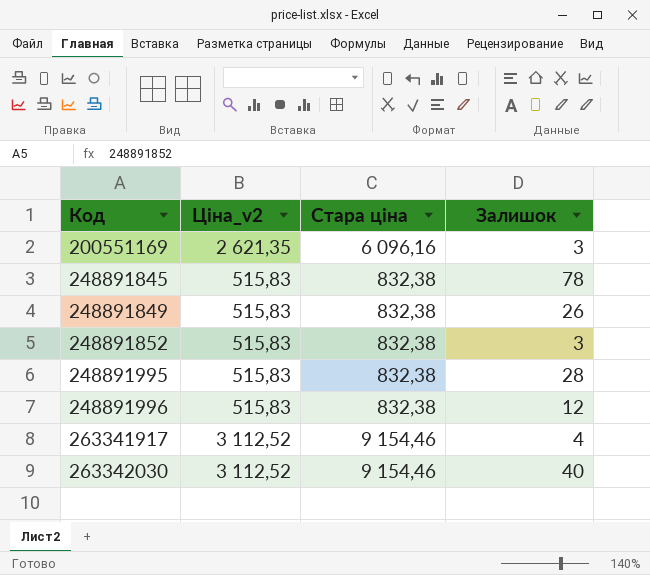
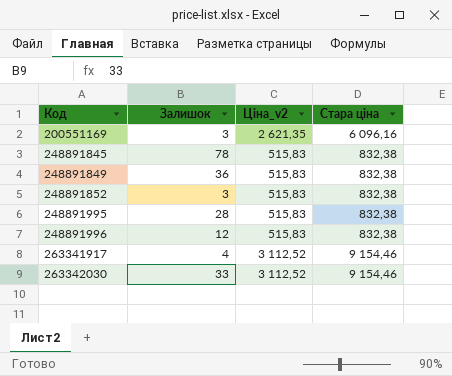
column Залишок | position: 4 -> 2
248891849 | Залишок: 26 -> 36
263342030 | Залишок: 40 -> 33

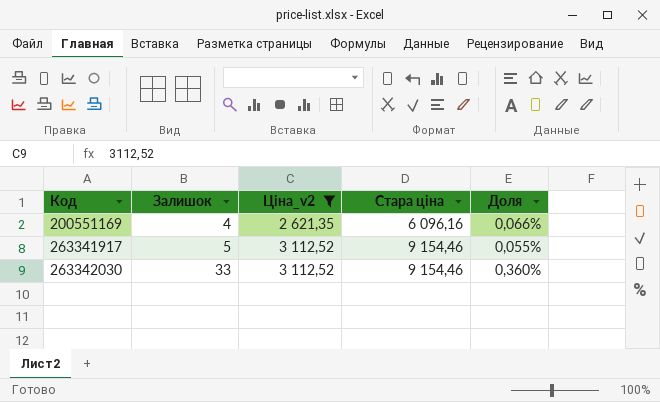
filter: none -> Ціна_v2 != 515,83
column Доля | formula: none -> [Залишок] / [Стара ціна]
200551169 | Залишок: 3 -> 4
263341917 | Залишок: 4 -> 5

